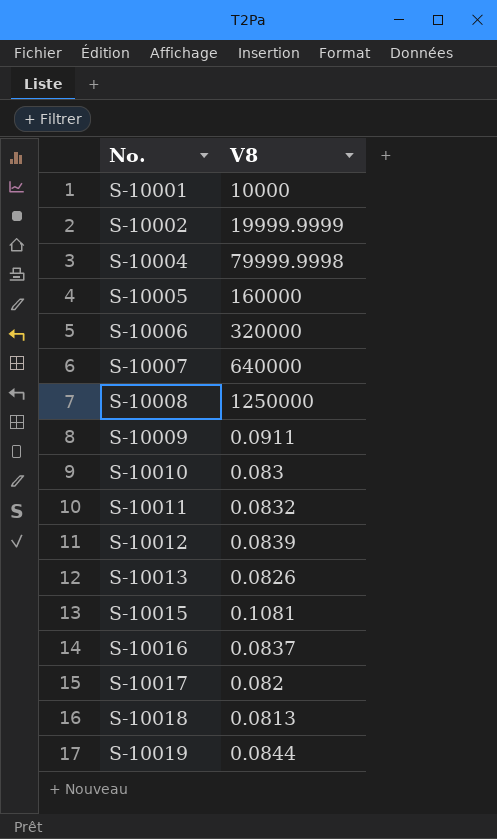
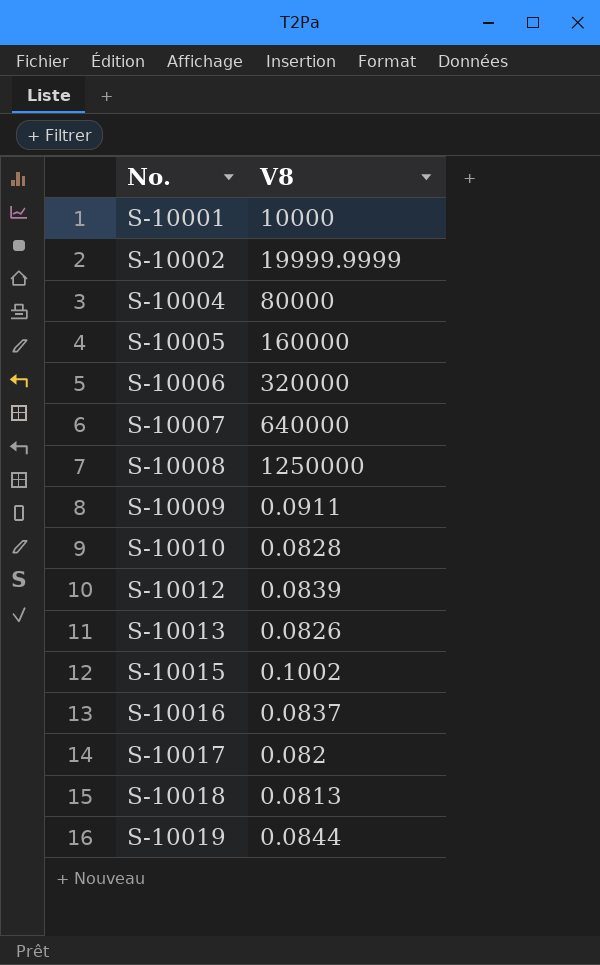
row S-10011: 0.0832 -> none
S-10004 | V8: 79999.9998 -> 80000
S-10010 | V8: 0.083 -> 0.0828
S-10015 | V8: 0.1081 -> 0.1002

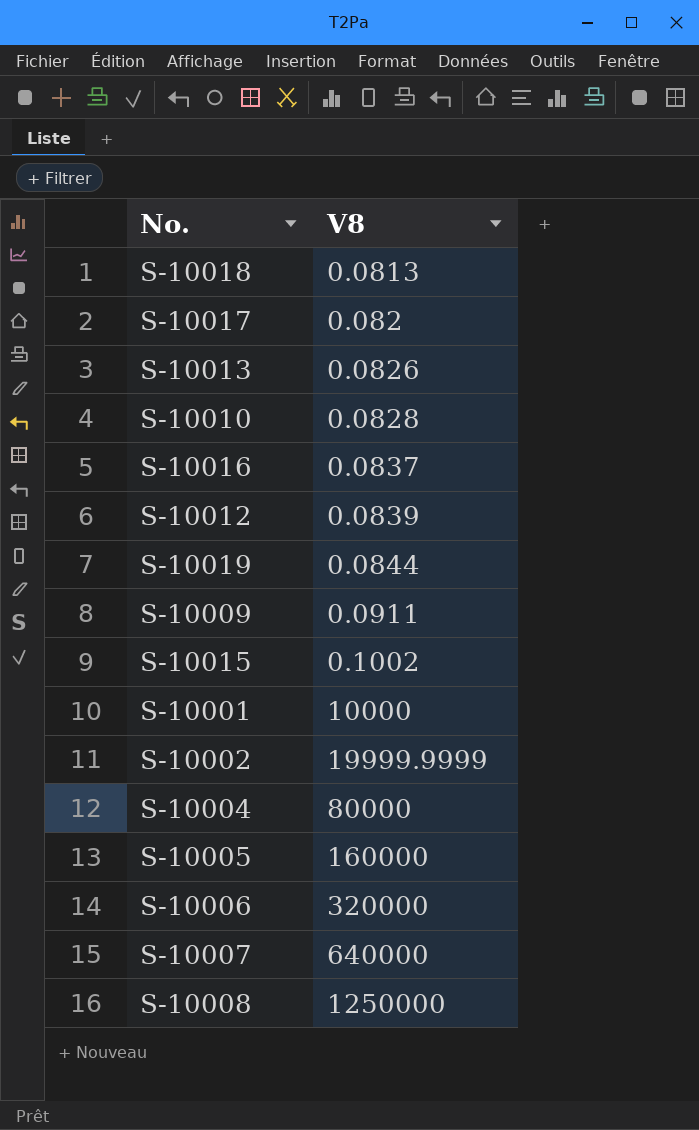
row order: No. ascending -> V8 ascending

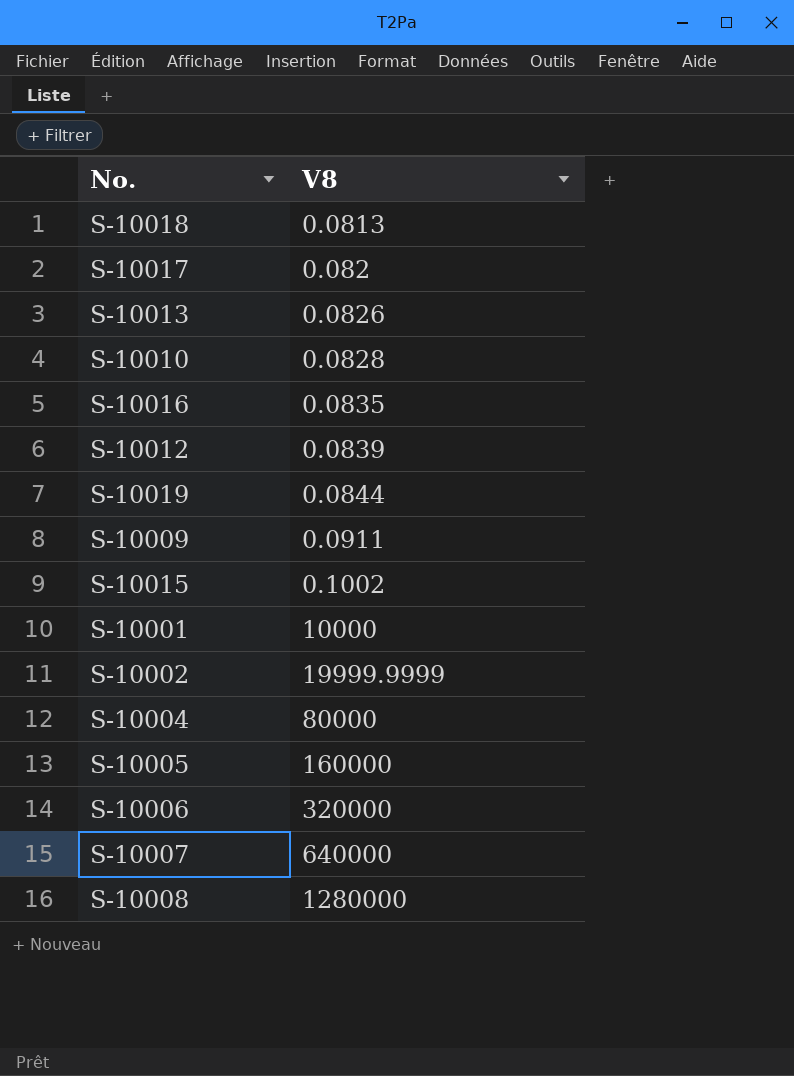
S-10016 | V8: 0.0837 -> 0.0835
S-10008 | V8: 1250000 -> 1280000

